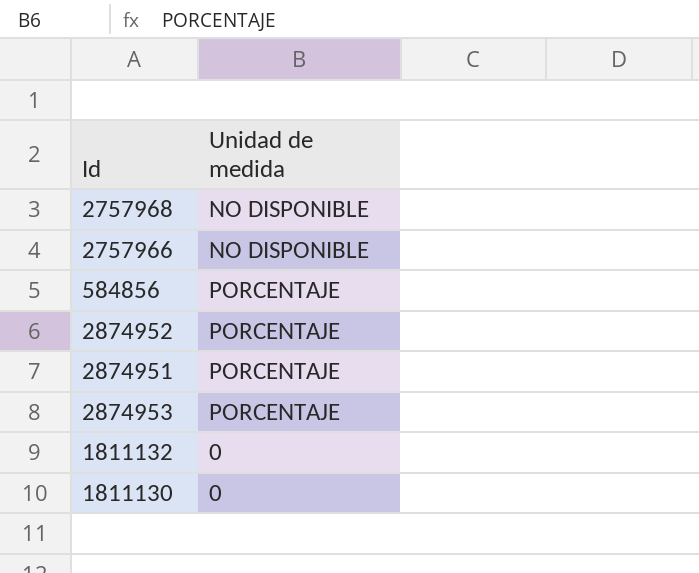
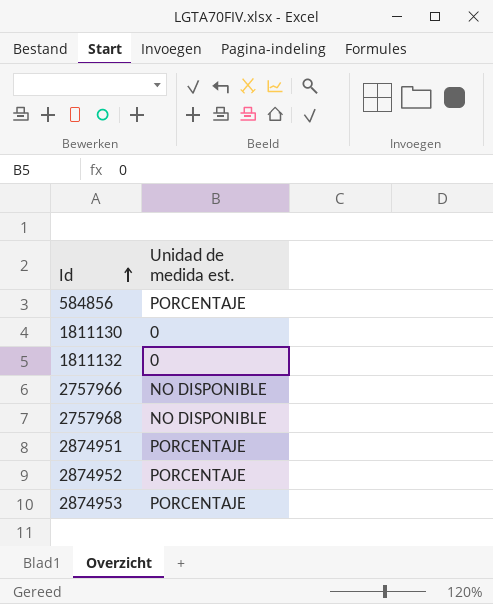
row order: none -> Id ascending
column name: Unidad de medida -> Unidad de medida est.

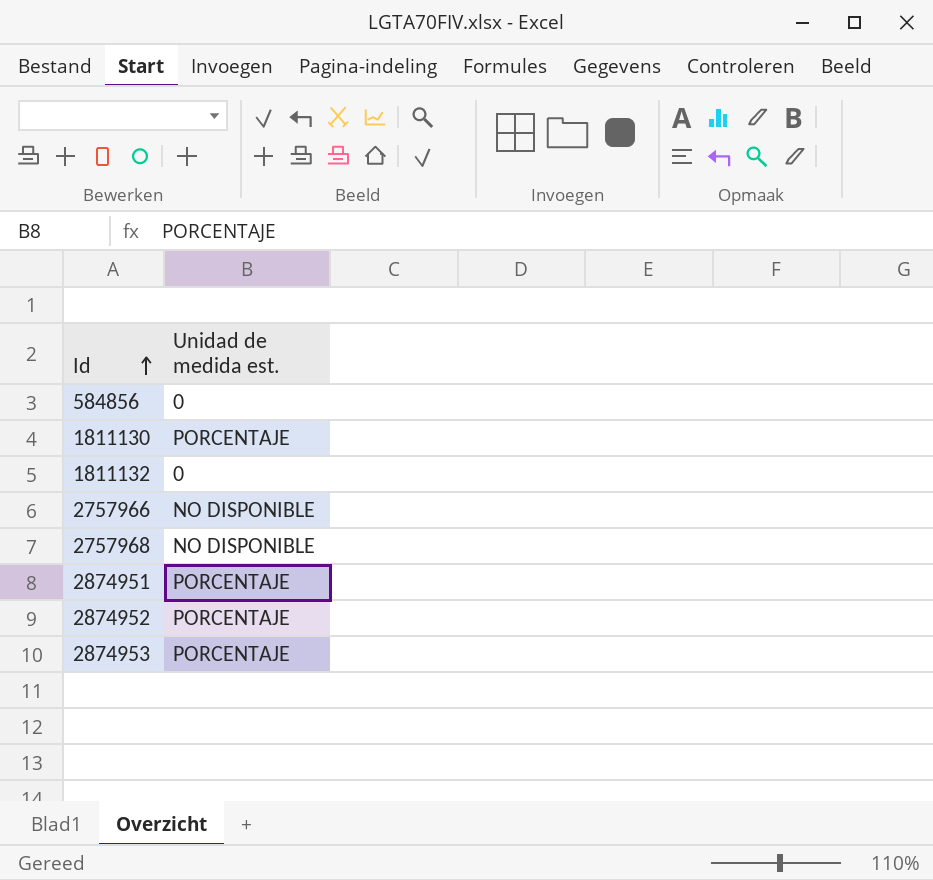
584856 | Unidad de medida est.: PORCENTAJE -> 0
1811130 | Unidad de medida est.: 0 -> PORCENTAJE

